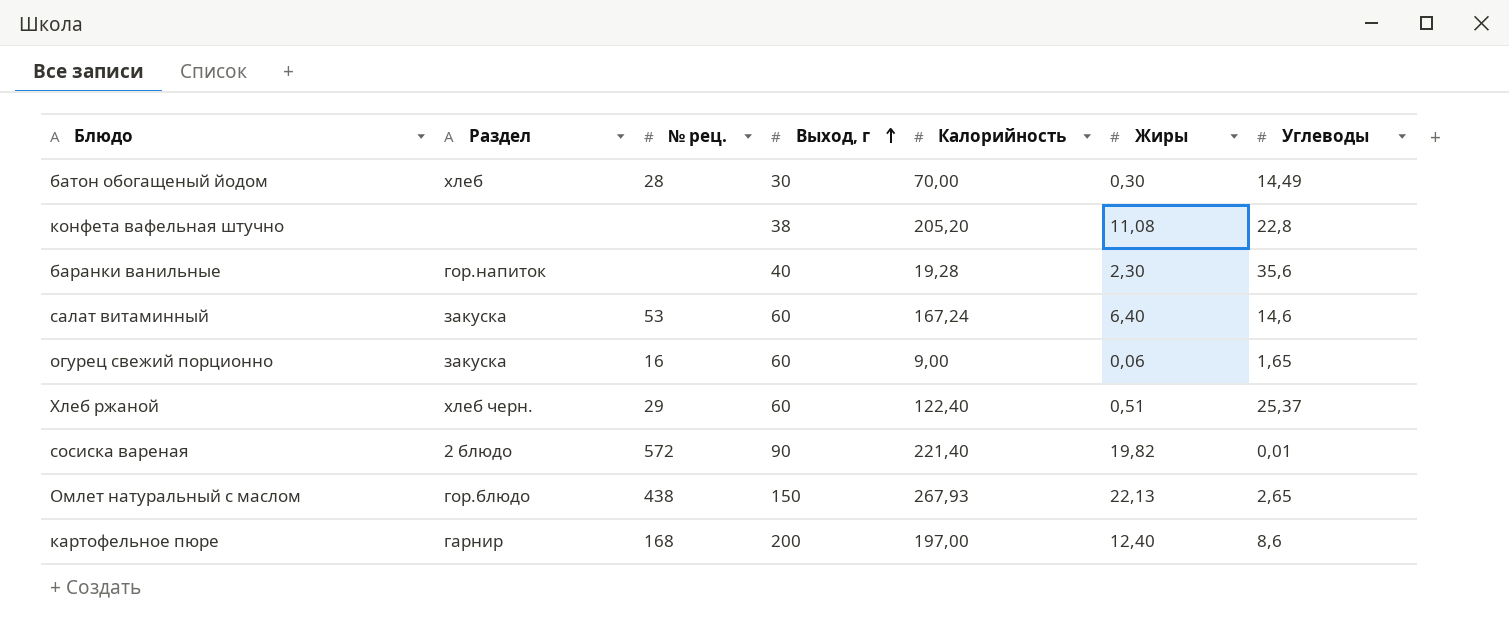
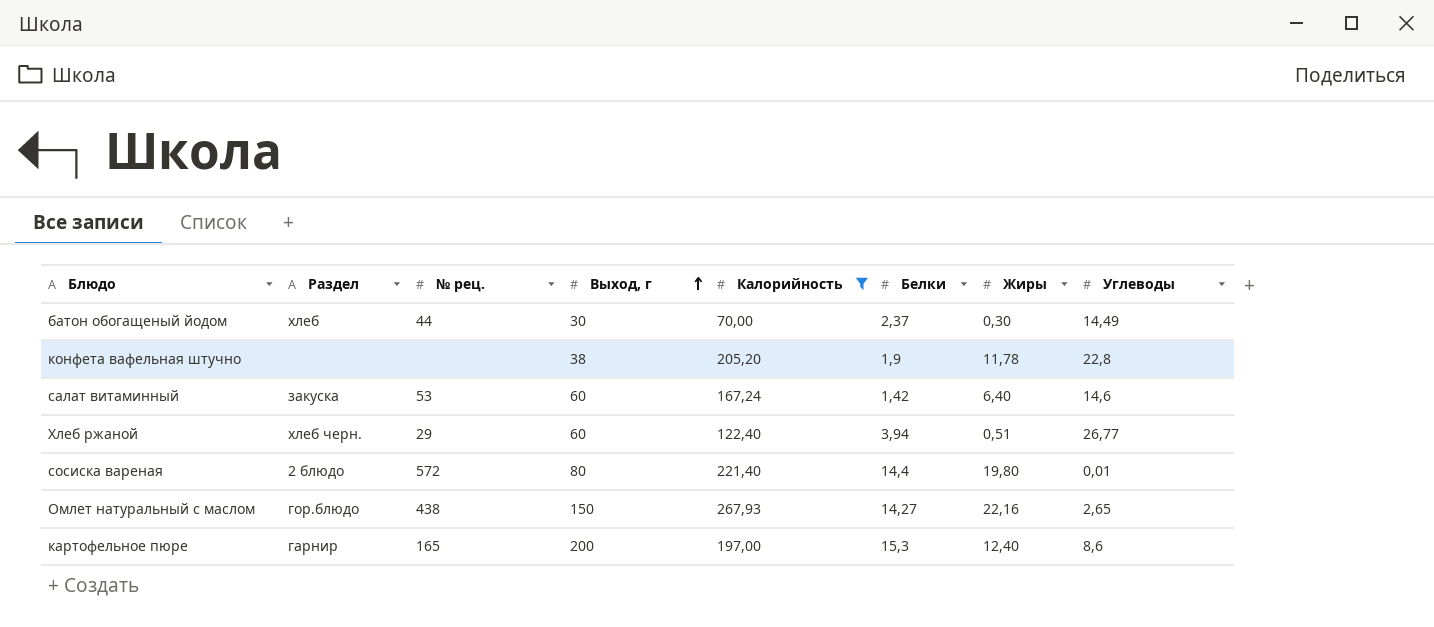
filter: none -> Калорийность >= 70,00
column Белки | position: none -> 6
батон обогащеный йодом | № рец.: 28 -> 44
конфета вафельная штучно | Жиры: 11,08 -> 11,78
Хлеб ржаной | Углеводы: 25,37 -> 26,77
сосиска вареная | Выход, г: 90 -> 80
сосиска вареная | Жиры: 19,82 -> 19,80
Омлет натуральный с маслом | Жиры: 22,13 -> 22,16
картофельное пюре | № рец.: 168 -> 165

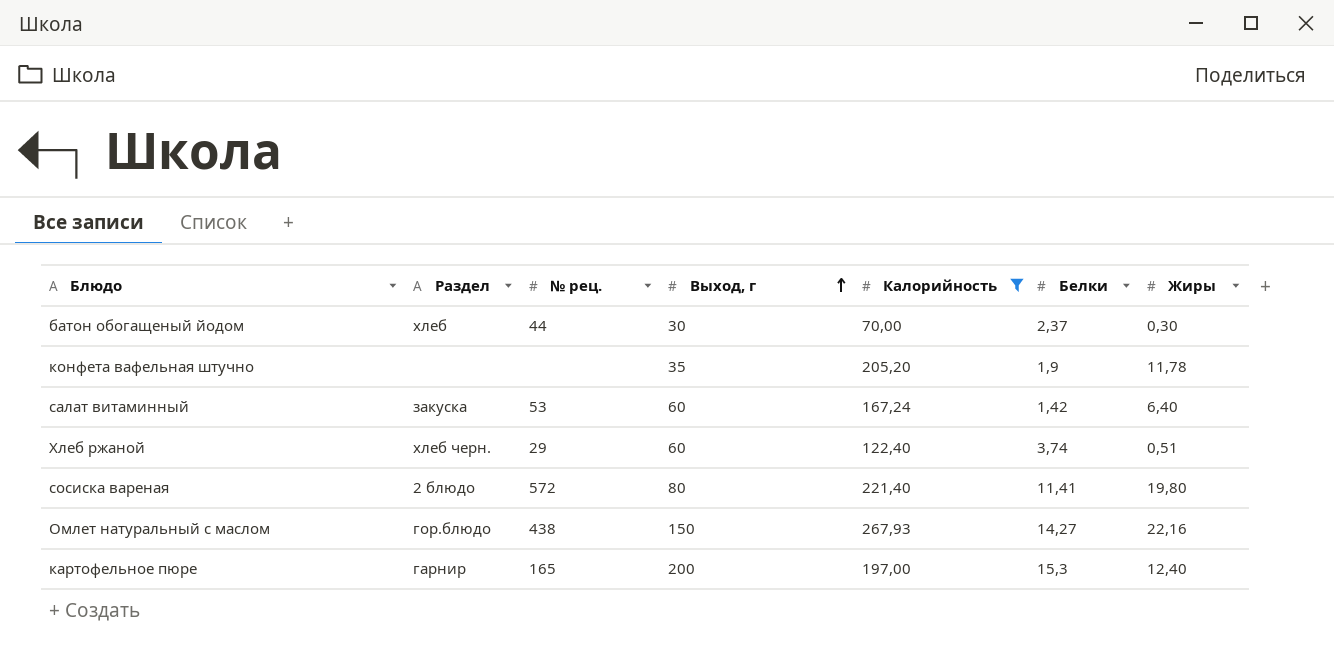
column Углеводы | position: 8 -> none
конфета вафельная штучно | Выход, г: 38 -> 35
Хлеб ржаной | Белки: 3,94 -> 3,74
сосиска вареная | Белки: 14,4 -> 11,41

